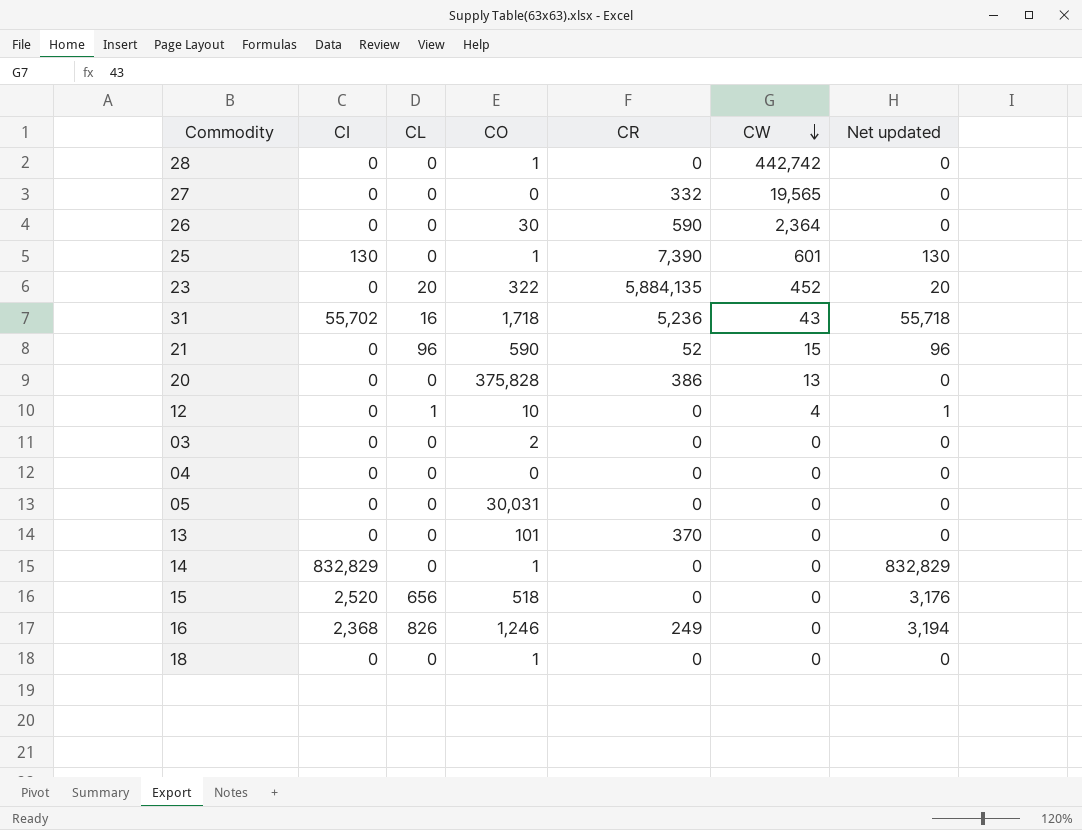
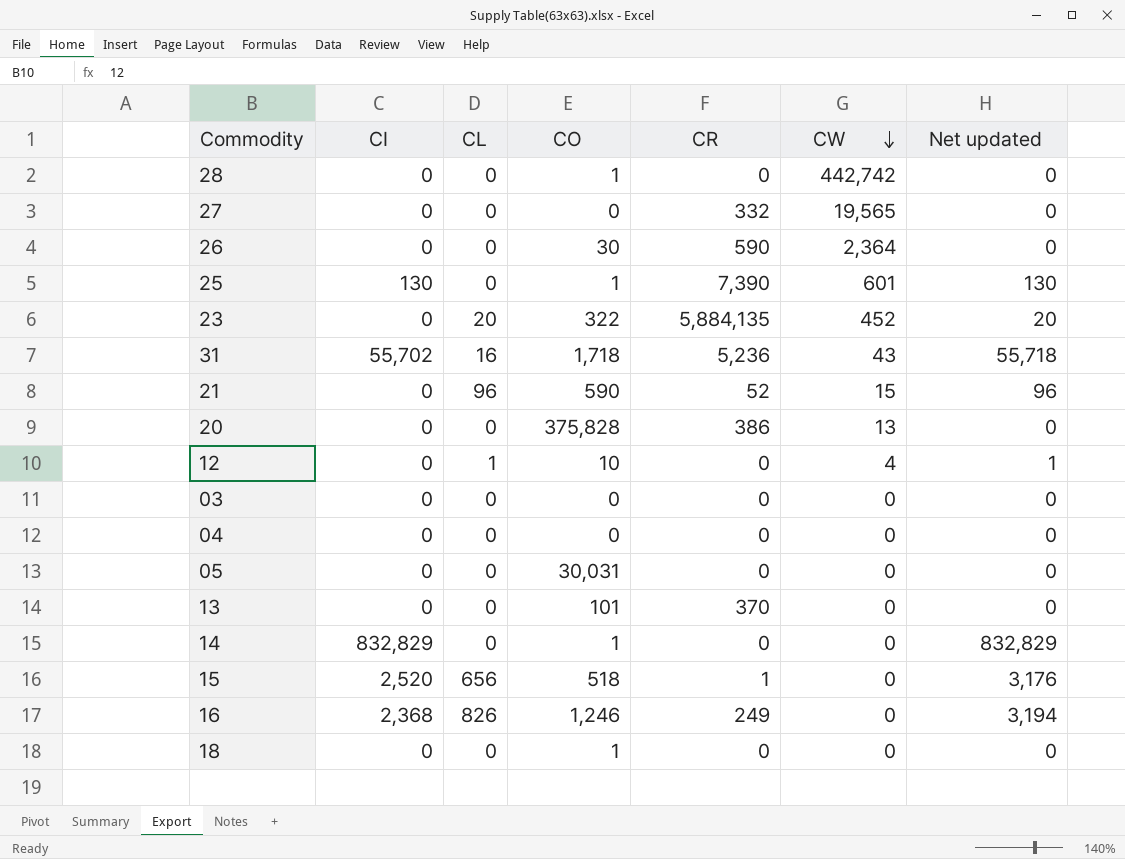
03 | CO: 2 -> 0
15 | CR: 0 -> 1

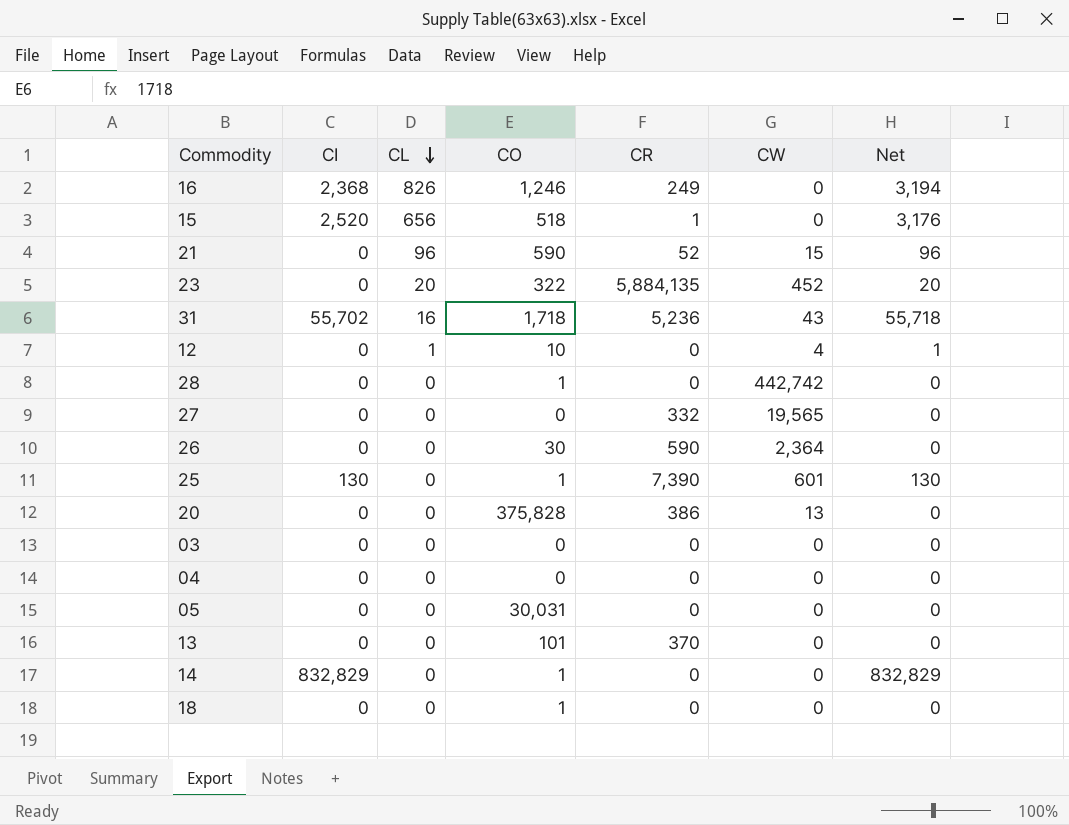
row order: CW descending -> CL descending
column name: Net updated -> Net

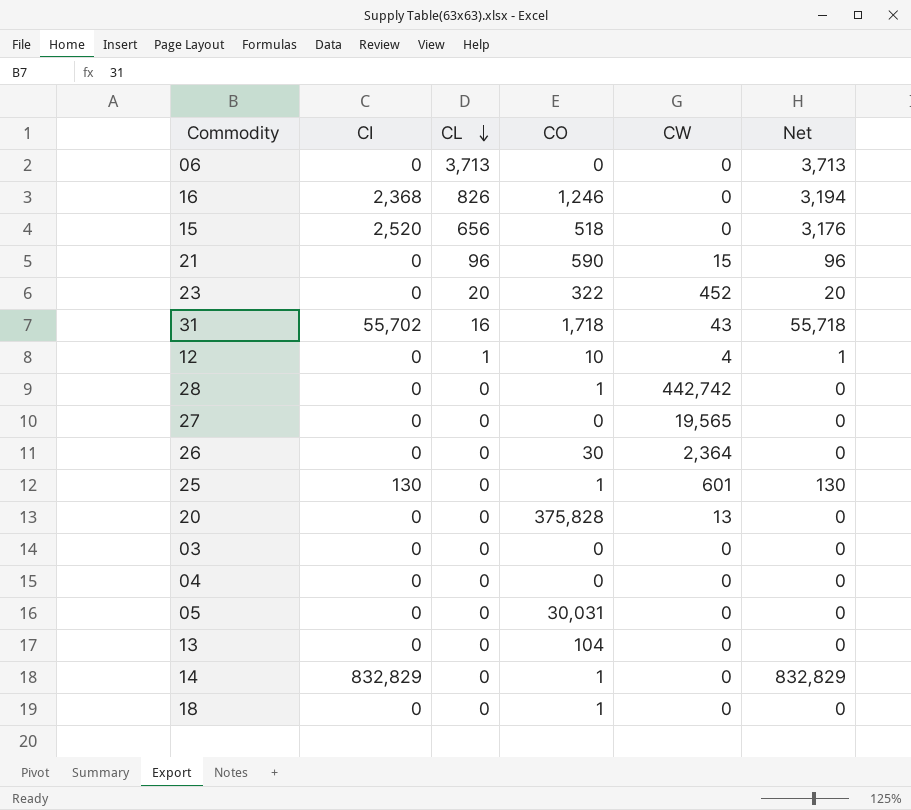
column CR | position: 5 -> none
row 06: none -> 0 | 3,713 | 0 | 0 | 3,713
13 | CO: 101 -> 104

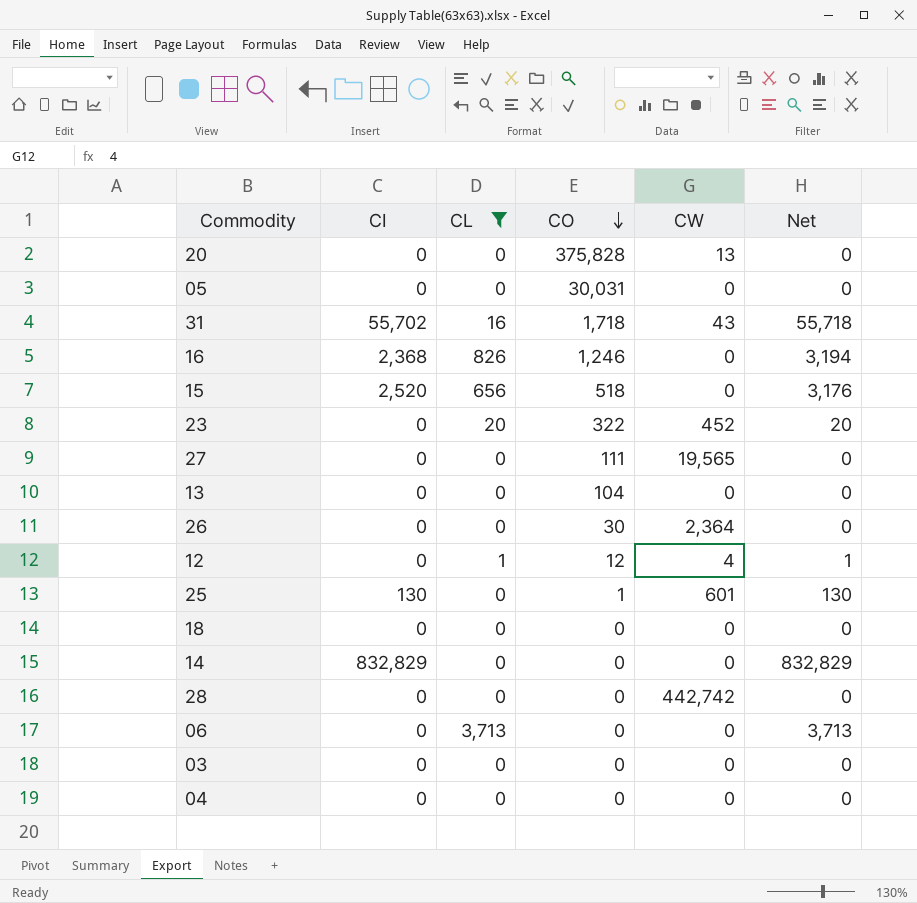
filter: none -> CL != 96
row order: CL descending -> CO descending
27 | CO: 0 -> 111
12 | CO: 10 -> 12
18 | CO: 1 -> 0
14 | CO: 1 -> 0
28 | CO: 1 -> 0

